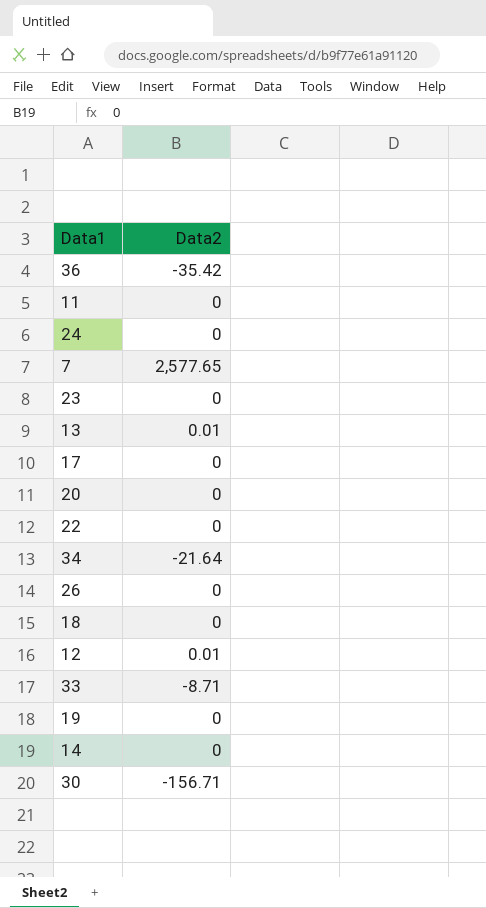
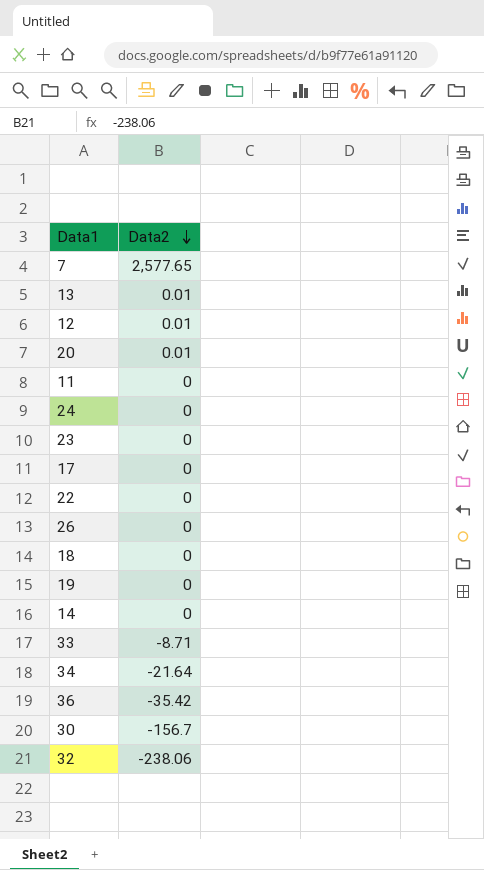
row order: none -> Data2 descending
20 | Data2: 0 -> 0.01
30 | Data2: -156.71 -> -156.7
row 32: none -> -238.06

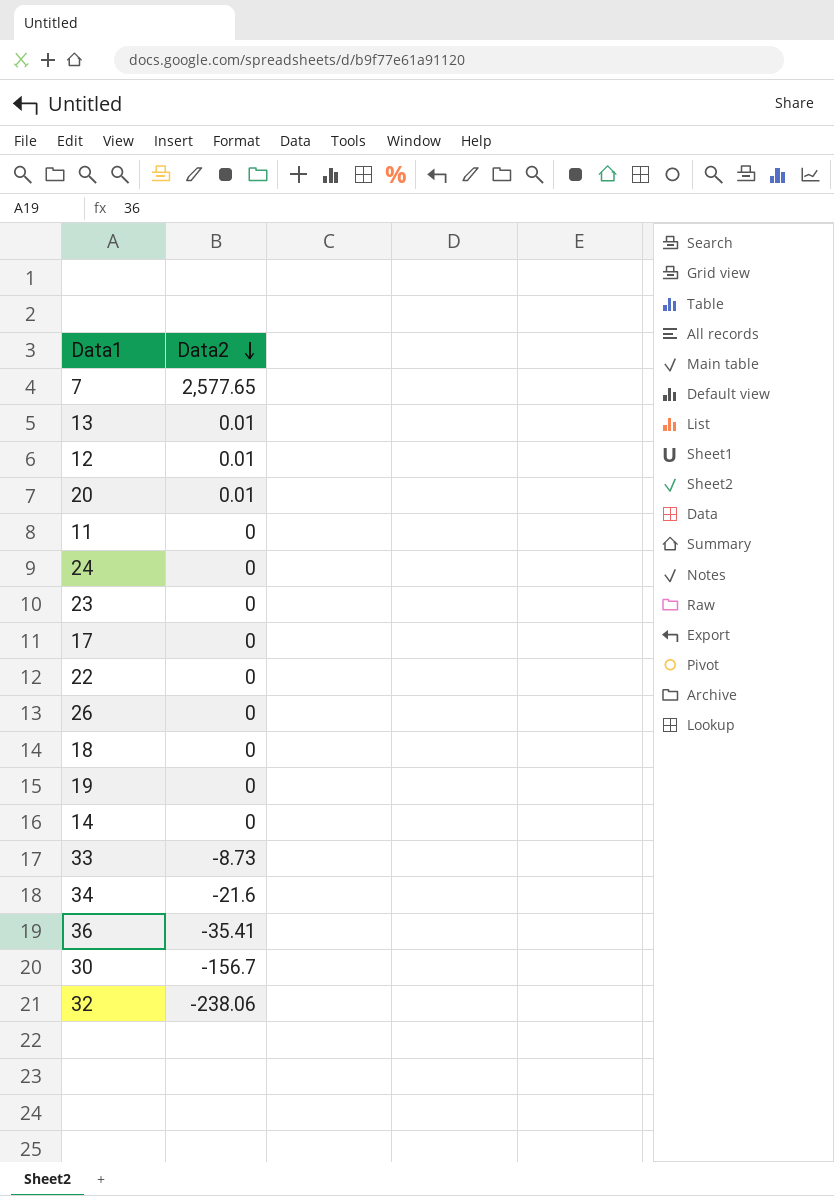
33 | Data2: -8.71 -> -8.73
34 | Data2: -21.64 -> -21.6
36 | Data2: -35.42 -> -35.41

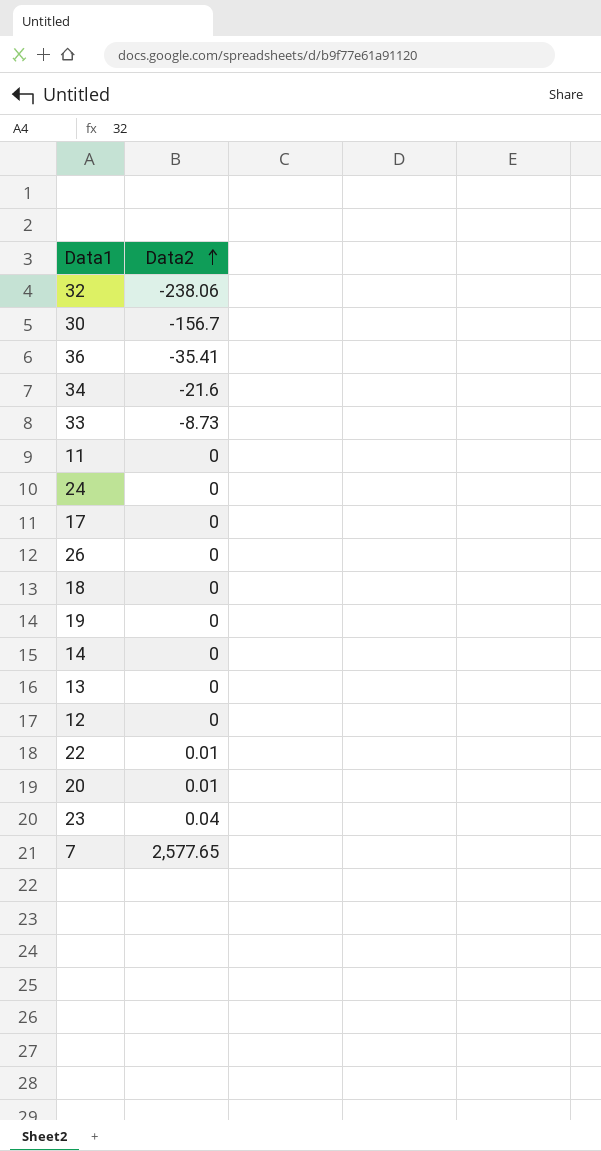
row order: Data2 descending -> Data2 ascending
13 | Data2: 0.01 -> 0
12 | Data2: 0.01 -> 0
22 | Data2: 0 -> 0.01
23 | Data2: 0 -> 0.04

